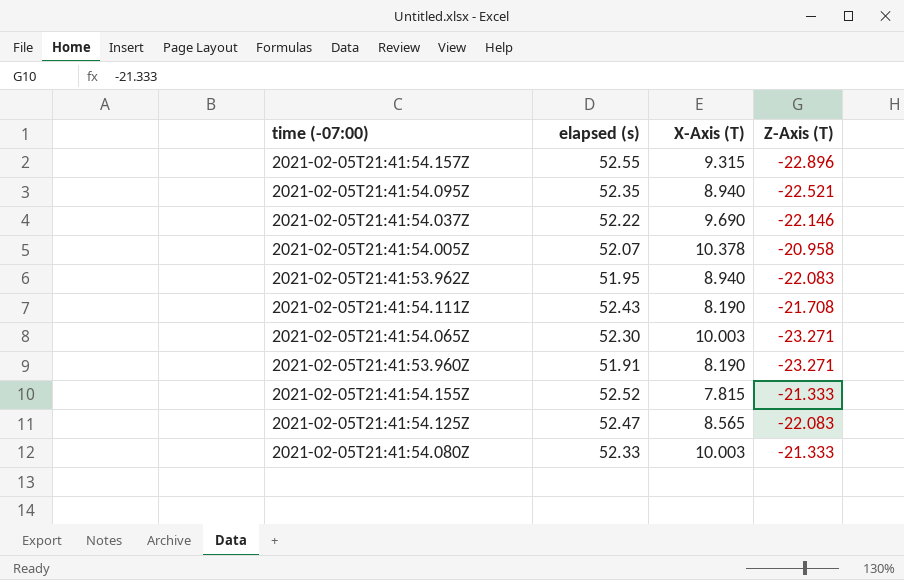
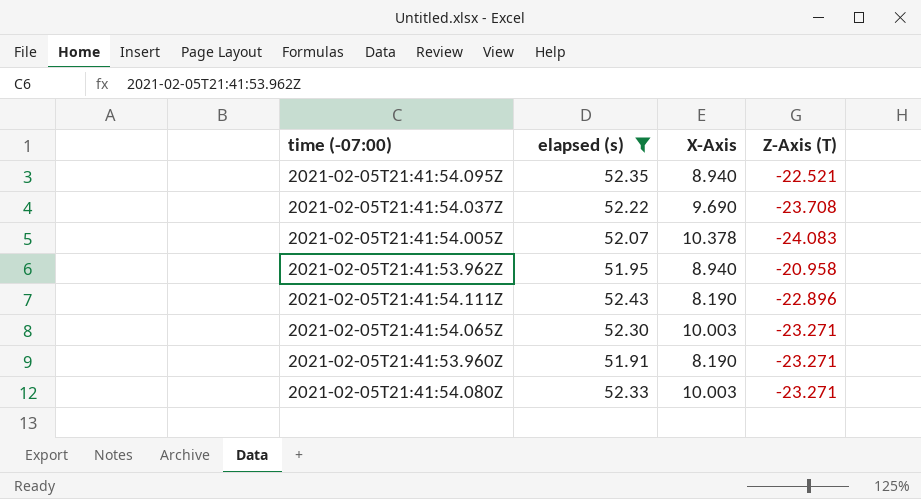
filter: none -> elapsed (s) <= 52.43
column name: X-Axis (T) -> X-Axis
2021-02-05T21:41:54.037Z | Z-Axis (T): -22.146 -> -23.708
2021-02-05T21:41:54.005Z | Z-Axis (T): -20.958 -> -24.083
2021-02-05T21:41:53.962Z | Z-Axis (T): -22.083 -> -20.958
2021-02-05T21:41:54.111Z | Z-Axis (T): -21.708 -> -22.896
2021-02-05T21:41:54.080Z | Z-Axis (T): -21.333 -> -23.271

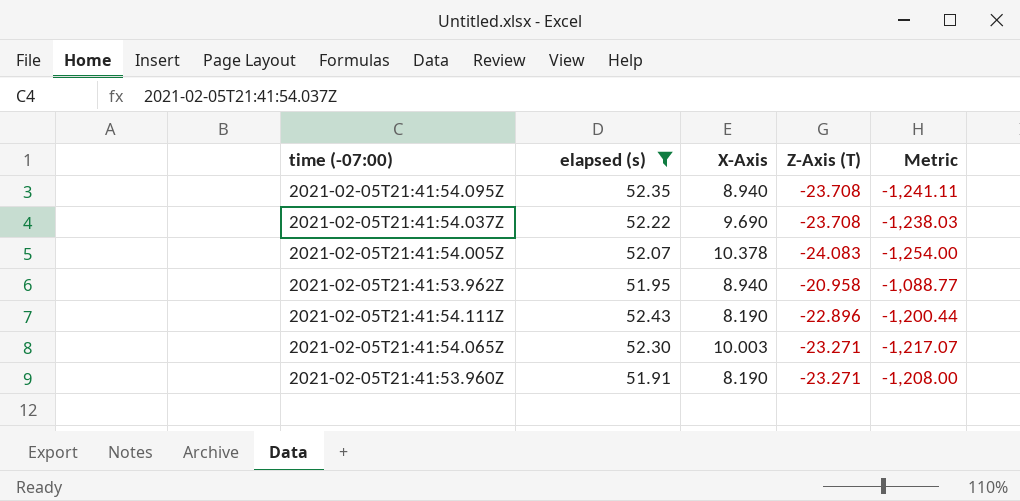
column Metric | formula: none -> [elapsed (s)] * [Z-Axis (T)]
row 2021-02-05T21:41:54.080Z: 52.33 | 10.003 | -23.271 -> none
2021-02-05T21:41:54.095Z | Z-Axis (T): -22.521 -> -23.708

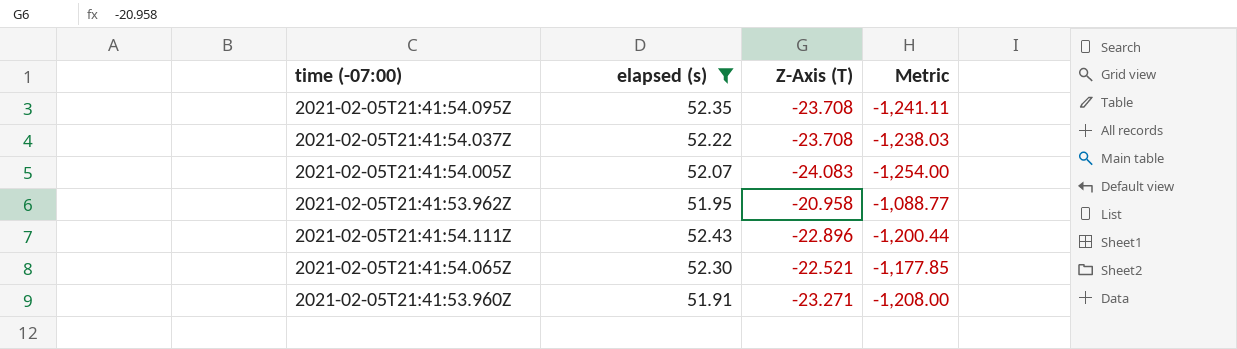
column X-Axis | position: 3 -> none
2021-02-05T21:41:54.065Z | Z-Axis (T): -23.271 -> -22.521
2021-02-05T21:41:54.065Z | Metric: -1,217.07 -> -1,177.85

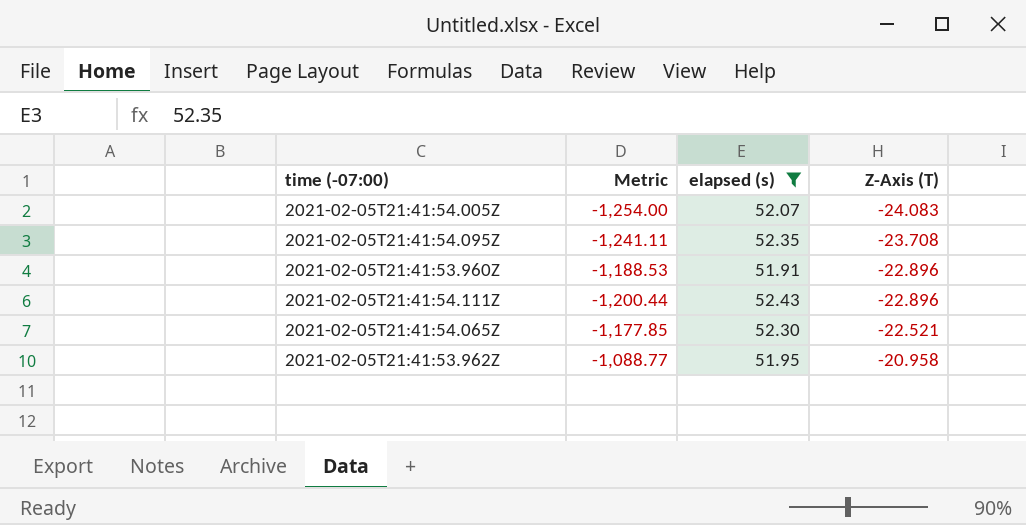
row order: none -> Z-Axis (T) ascending
column Metric | position: 4 -> 2
row 2021-02-05T21:41:54.037Z: 52.22 | -23.708 | -1,238.03 -> none
2021-02-05T21:41:53.960Z | Metric: -1,208.00 -> -1,188.53
2021-02-05T21:41:53.960Z | Z-Axis (T): -23.271 -> -22.896

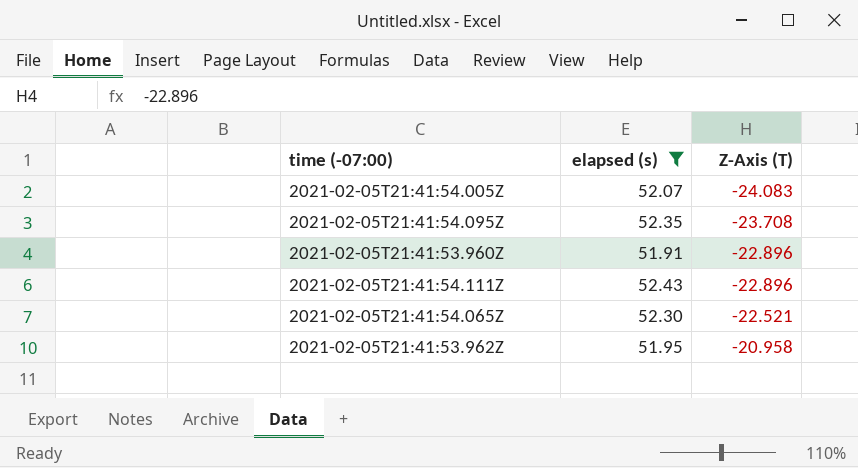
column Metric | formula: [elapsed (s)] * [Z-Axis (T)] -> none

